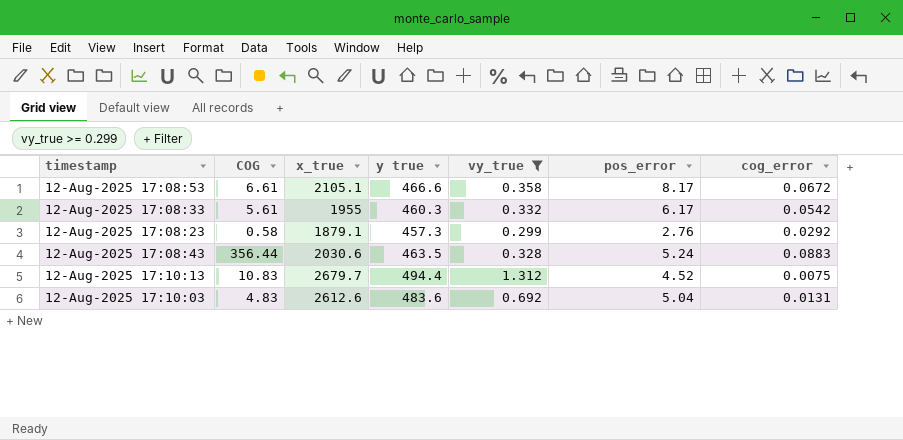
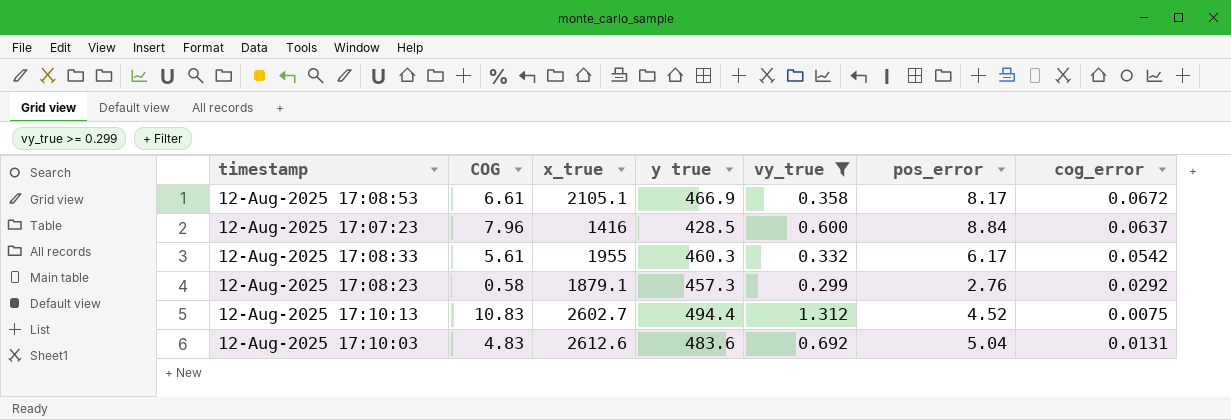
row 12-Aug-2025 17:08:43: 356.44 | 2030.6 | 463.5 | 0.328 | 5.24 | 0.0883 -> none
12-Aug-2025 17:08:53 | y true: 466.6 -> 466.9
row 12-Aug-2025 17:07:23: none -> 7.96 | 1416 | 428.5 | 0.600 | 8.84 | 0.0637
12-Aug-2025 17:10:13 | x_true: 2679.7 -> 2602.7

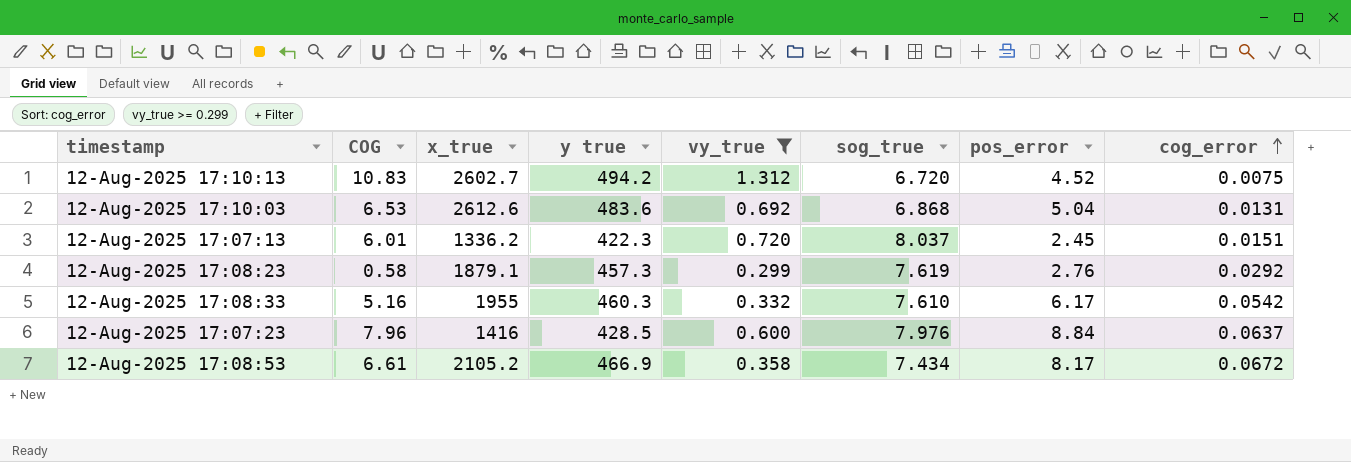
row order: none -> cog_error ascending
column sog_true | position: none -> 6
12-Aug-2025 17:10:13 | y true: 494.4 -> 494.2
12-Aug-2025 17:10:03 | COG: 4.83 -> 6.53
row 12-Aug-2025 17:07:13: none -> 6.01 | 1336.2 | 422.3 | 0.720 | 8.037 | 2.45 | 0.0151
12-Aug-2025 17:08:33 | COG: 5.61 -> 5.16
12-Aug-2025 17:08:53 | x_true: 2105.1 -> 2105.2

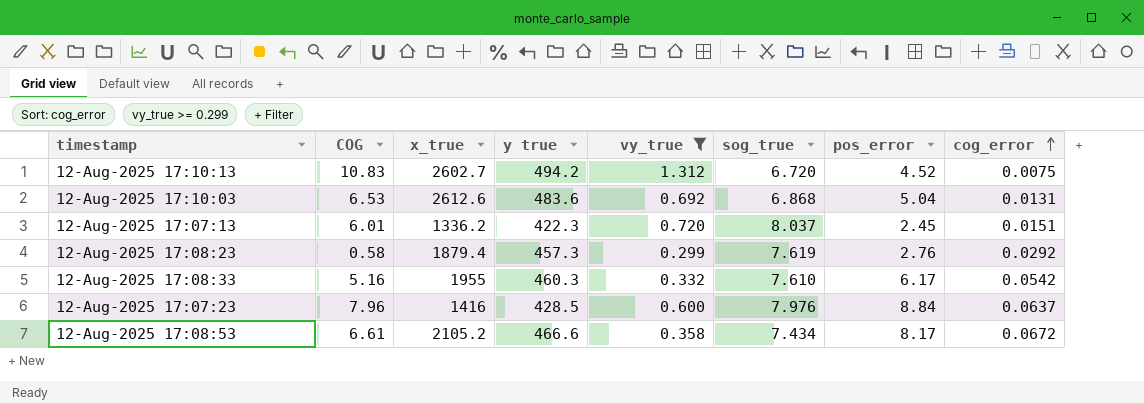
12-Aug-2025 17:08:23 | x_true: 1879.1 -> 1879.4
12-Aug-2025 17:08:53 | y true: 466.9 -> 466.6

